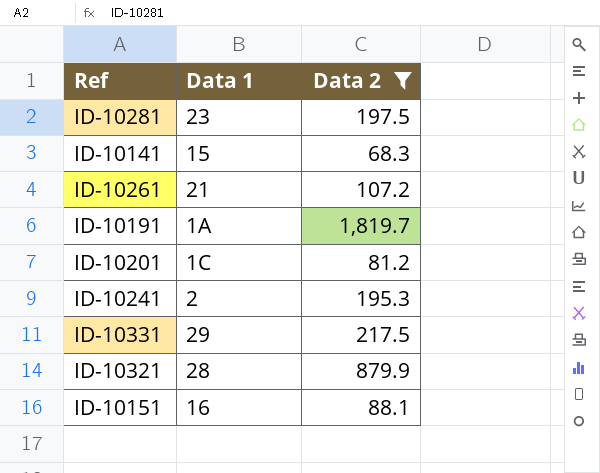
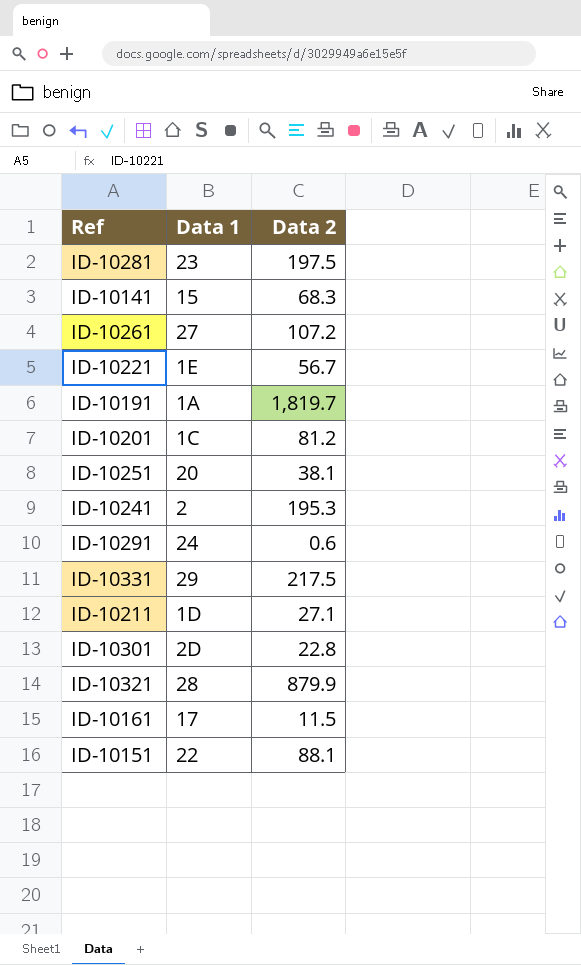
filter: Data 2 >= 68.3 -> none
ID-10261 | Data 1: 21 -> 27
ID-10151 | Data 1: 16 -> 22

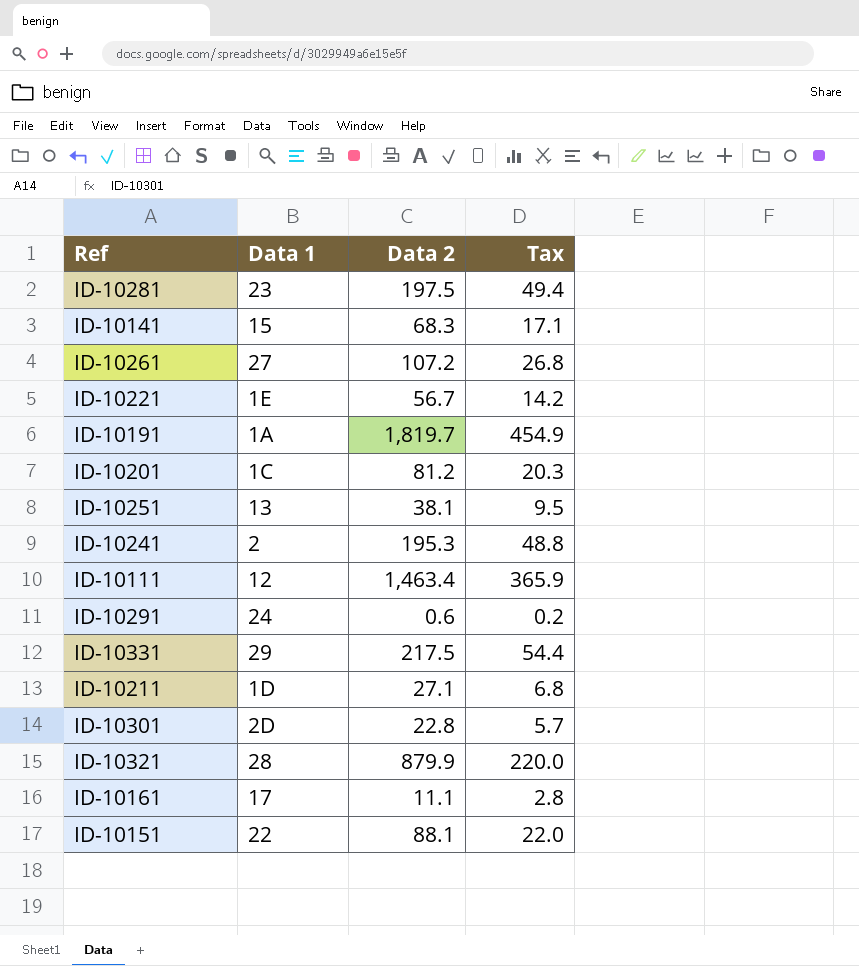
column Tax | formula: none -> [Data 2] * 0.25
ID-10251 | Data 1: 20 -> 13
row ID-10111: none -> 12 | 1,463.4 | 365.9
ID-10161 | Data 2: 11.5 -> 11.1

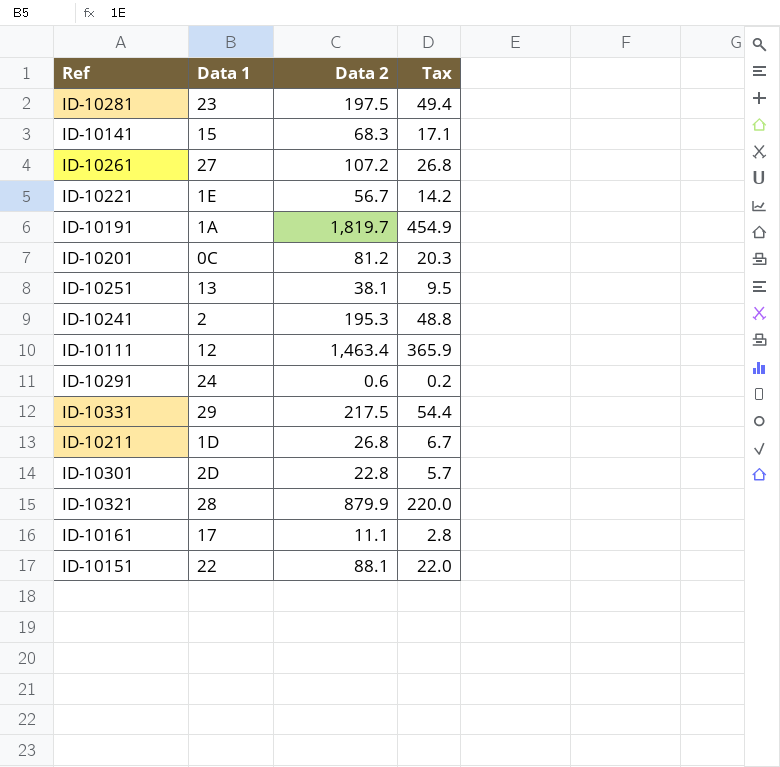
ID-10201 | Data 1: 1C -> 0C
ID-10211 | Data 2: 27.1 -> 26.8
ID-10211 | Tax: 6.8 -> 6.7

